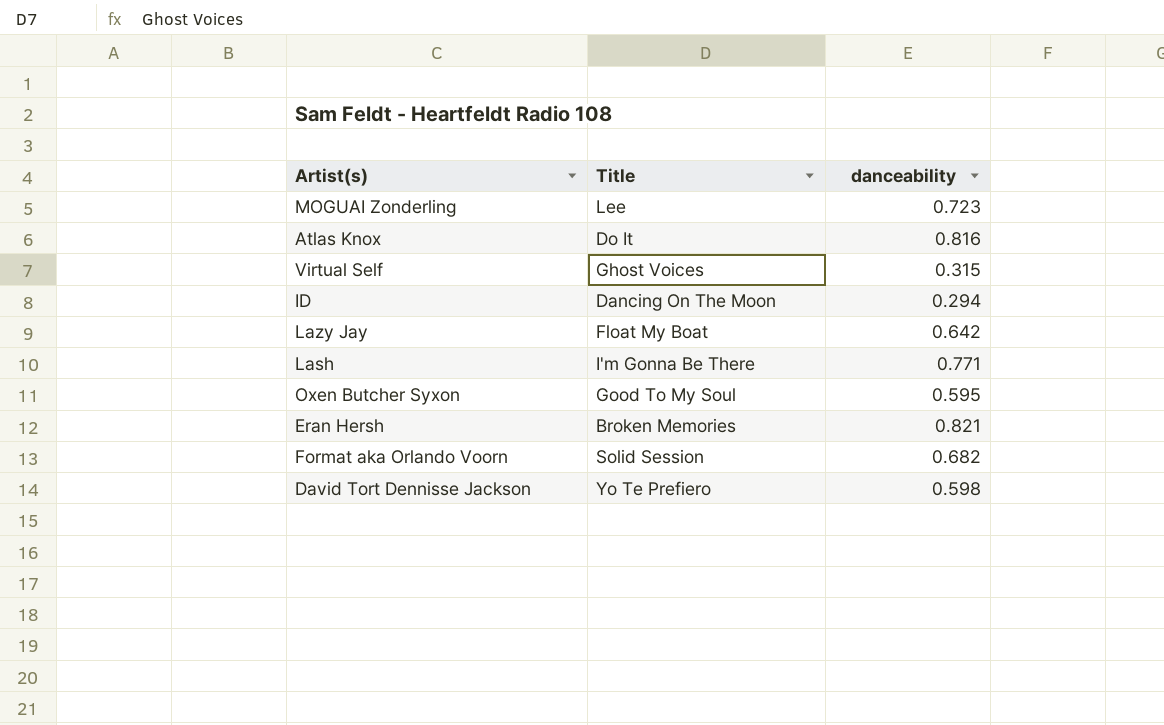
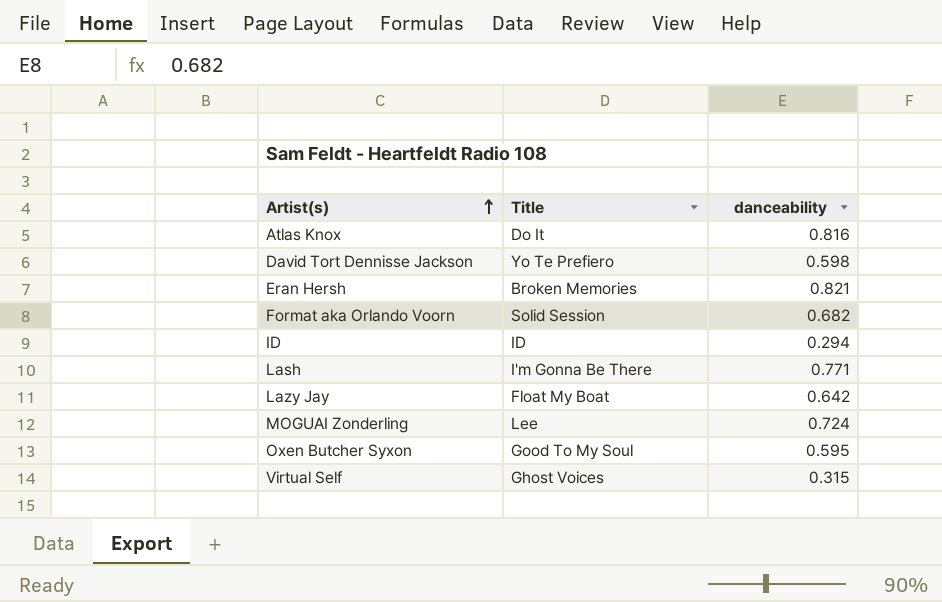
row order: none -> Artist(s) ascending
ID | Title: Dancing On The Moon -> ID
MOGUAI Zonderling | danceability: 0.723 -> 0.724

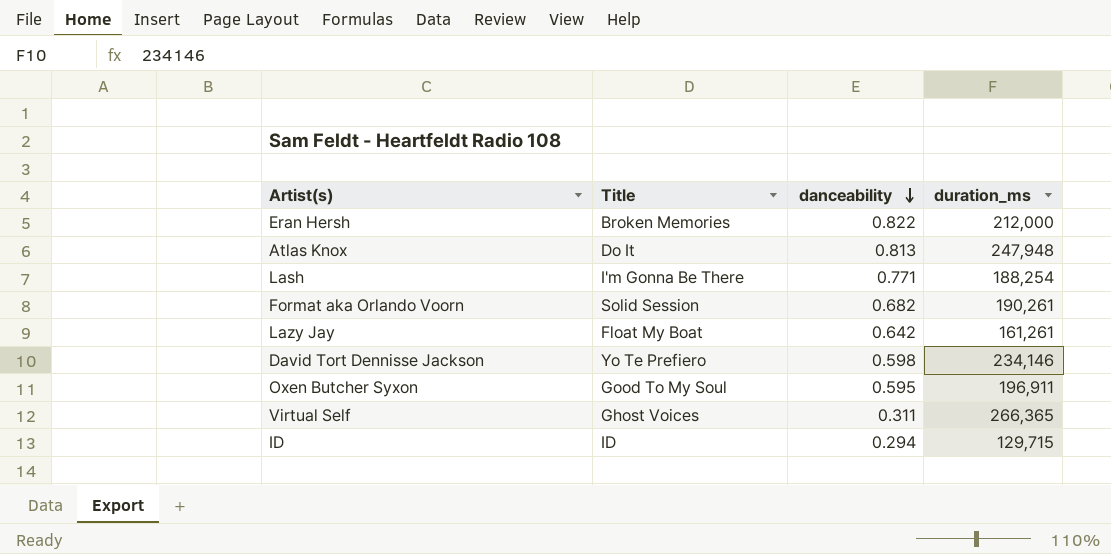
row order: Artist(s) ascending -> danceability descending
column duration_ms | position: none -> 4
row MOGUAI Zonderling: Lee | 0.724 -> none
Eran Hersh | danceability: 0.821 -> 0.822
Atlas Knox | danceability: 0.816 -> 0.813
Virtual Self | danceability: 0.315 -> 0.311

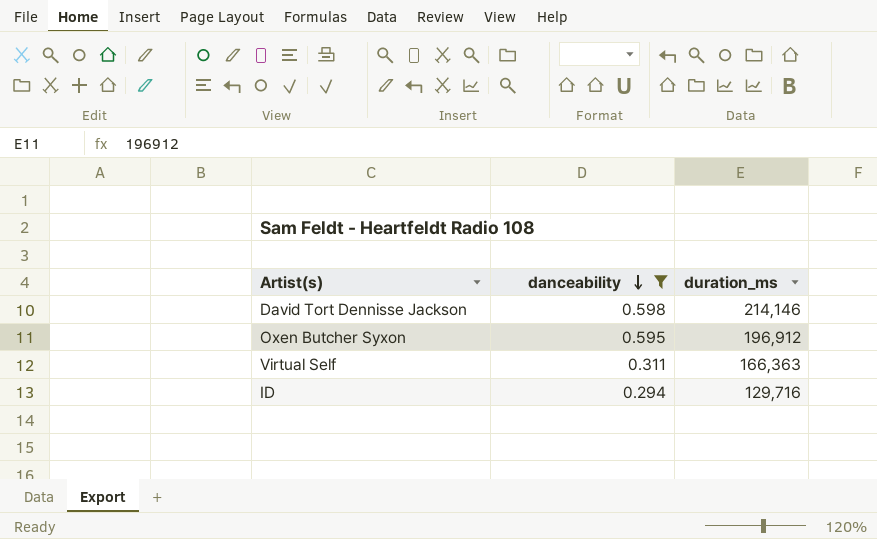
filter: none -> danceability <= 0.598
column Title | position: 2 -> none
David Tort Dennisse Jackson | duration_ms: 234,146 -> 214,146
Oxen Butcher Syxon | duration_ms: 196,911 -> 196,912
Virtual Self | duration_ms: 266,365 -> 166,363
ID | duration_ms: 129,715 -> 129,716

